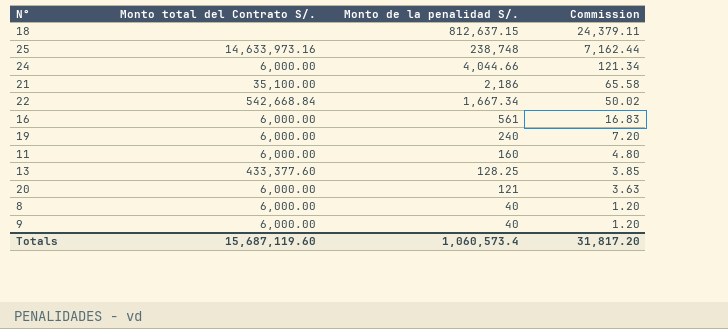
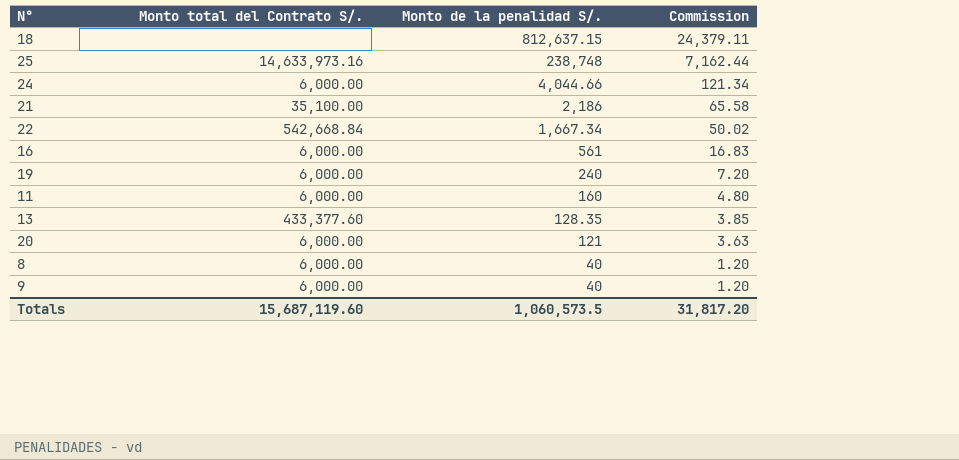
13 | Monto de la penalidad S/.: 128.25 -> 128.35
Totals | Monto de la penalidad S/.: 1,060,573.4 -> 1,060,573.5

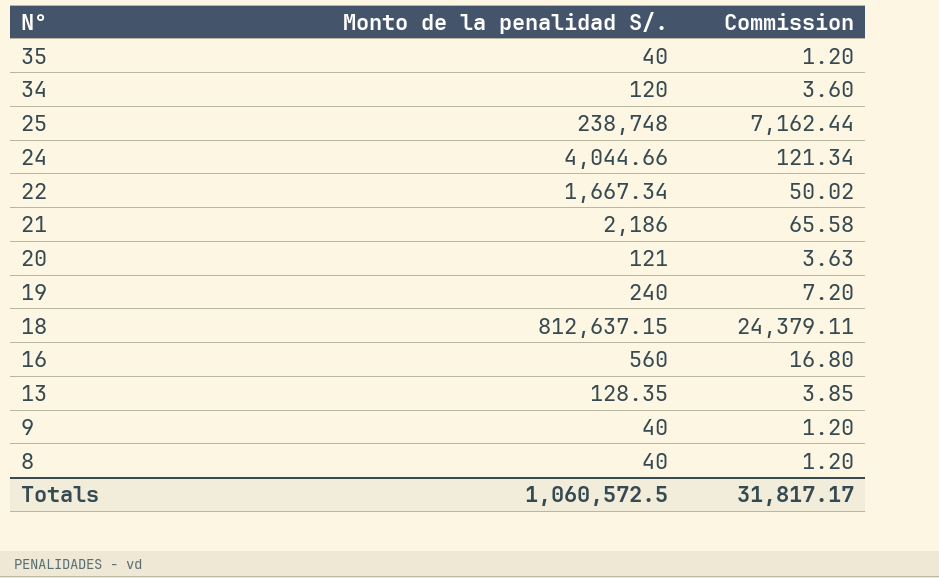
row order: Monto de la penalidad S/. descending -> N° descending
column Monto total del Contrato S/. | position: 2 -> none
row 11: 6,000.00 | 160 | 4.80 -> none
row 35: none -> 40 | 1.20
row 34: none -> 120 | 3.60
16 | Monto de la penalidad S/.: 561 -> 560
16 | Commission: 16.83 -> 16.80
Totals | Monto de la penalidad S/.: 1,060,573.5 -> 1,060,572.5
Totals | Commission: 31,817.20 -> 31,817.17

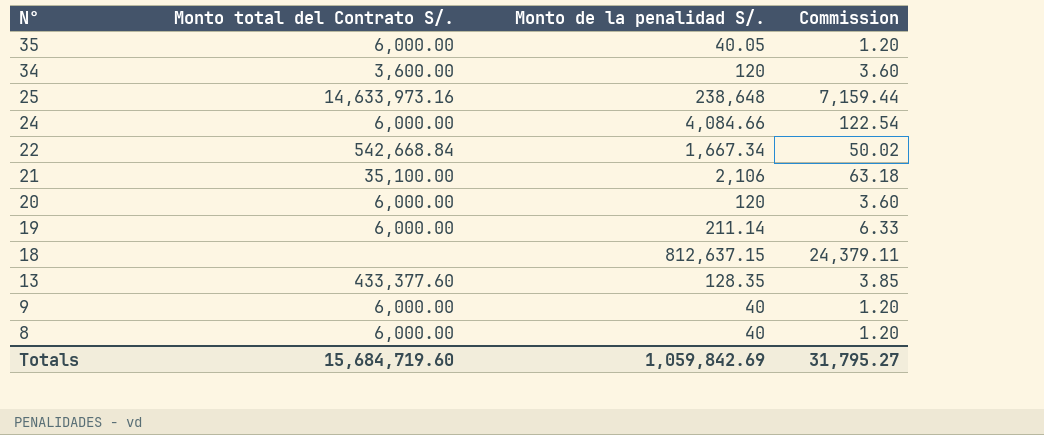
column Monto total del Contrato S/. | position: none -> 2
row 16: 560 | 16.80 -> none
35 | Monto de la penalidad S/.: 40 -> 40.05
25 | Monto de la penalidad S/.: 238,748 -> 238,648
25 | Commission: 7,162.44 -> 7,159.44
24 | Monto de la penalidad S/.: 4,044.66 -> 4,084.66
24 | Commission: 121.34 -> 122.54
21 | Monto de la penalidad S/.: 2,186 -> 2,106
21 | Commission: 65.58 -> 63.18
20 | Monto de la penalidad S/.: 121 -> 120
20 | Commission: 3.63 -> 3.60
19 | Monto de la penalidad S/.: 240 -> 211.14
19 | Commission: 7.20 -> 6.33
Totals | Monto de la penalidad S/.: 1,060,572.5 -> 1,059,842.69
Totals | Commission: 31,817.17 -> 31,795.27

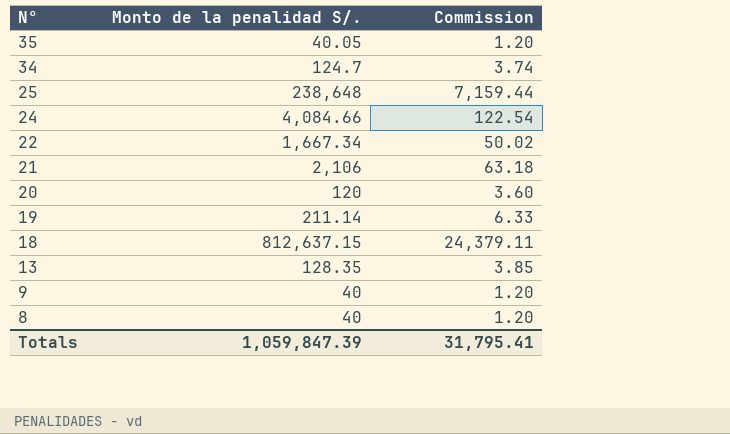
column Monto total del Contrato S/. | position: 2 -> none
34 | Monto de la penalidad S/.: 120 -> 124.7
34 | Commission: 3.60 -> 3.74
Totals | Monto de la penalidad S/.: 1,059,842.69 -> 1,059,847.39
Totals | Commission: 31,795.27 -> 31,795.41

